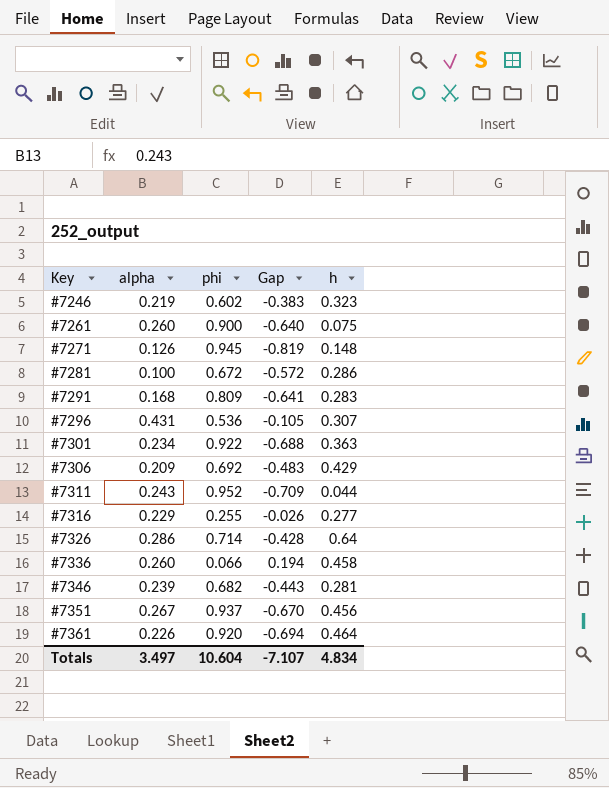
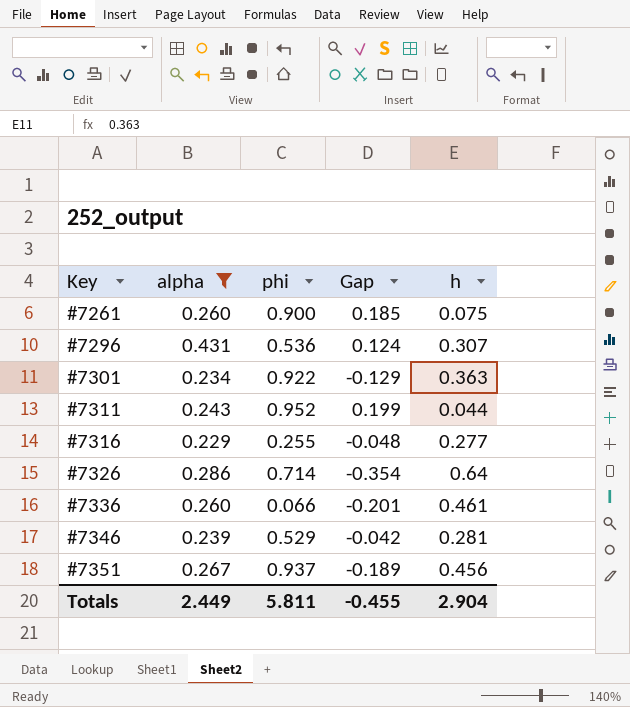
filter: none -> alpha >= 0.229
column Gap | formula: [alpha] - [phi] -> [alpha] - [h]
#7336 | h: 0.458 -> 0.461
#7346 | phi: 0.682 -> 0.529
Totals | alpha: 3.497 -> 2.449
Totals | phi: 10.604 -> 5.811
Totals | Gap: -7.107 -> -0.455
Totals | h: 4.834 -> 2.904

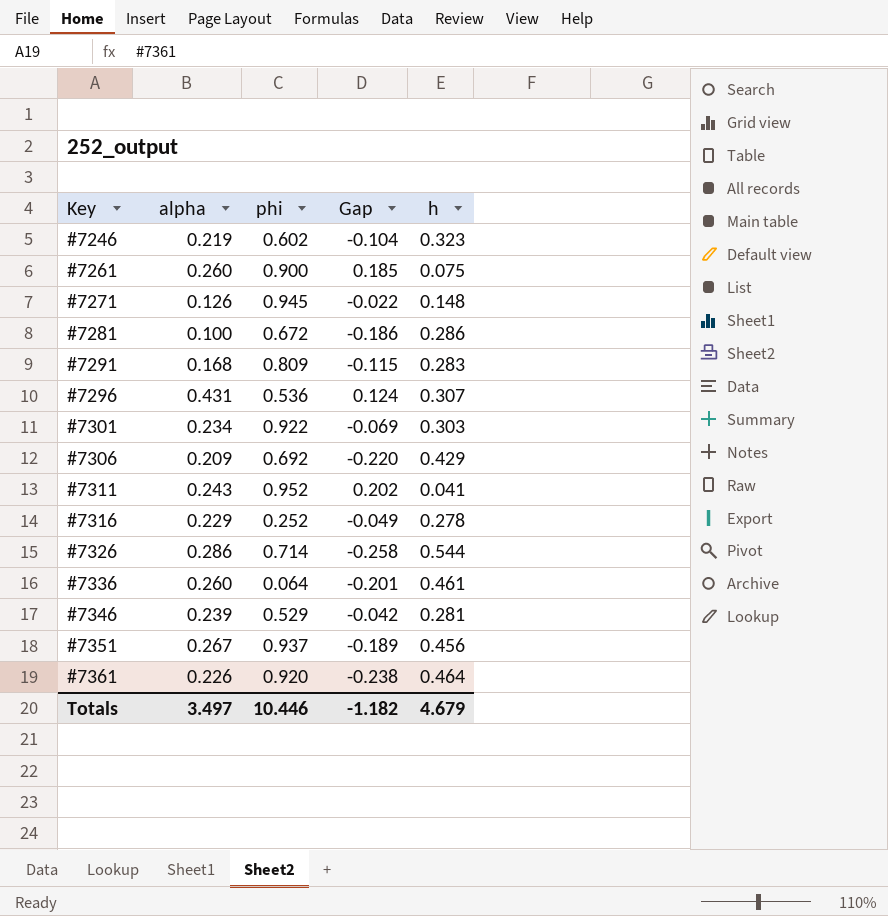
filter: alpha >= 0.229 -> none
#7301 | Gap: -0.129 -> -0.069
#7301 | h: 0.363 -> 0.303
#7311 | Gap: 0.199 -> 0.202
#7311 | h: 0.044 -> 0.041
#7316 | phi: 0.255 -> 0.252
#7316 | Gap: -0.048 -> -0.049
#7316 | h: 0.277 -> 0.278
#7326 | Gap: -0.354 -> -0.258
#7326 | h: 0.64 -> 0.544
#7336 | phi: 0.066 -> 0.064
Totals | alpha: 2.449 -> 3.497
Totals | phi: 5.811 -> 10.446
Totals | Gap: -0.455 -> -1.182
Totals | h: 2.904 -> 4.679

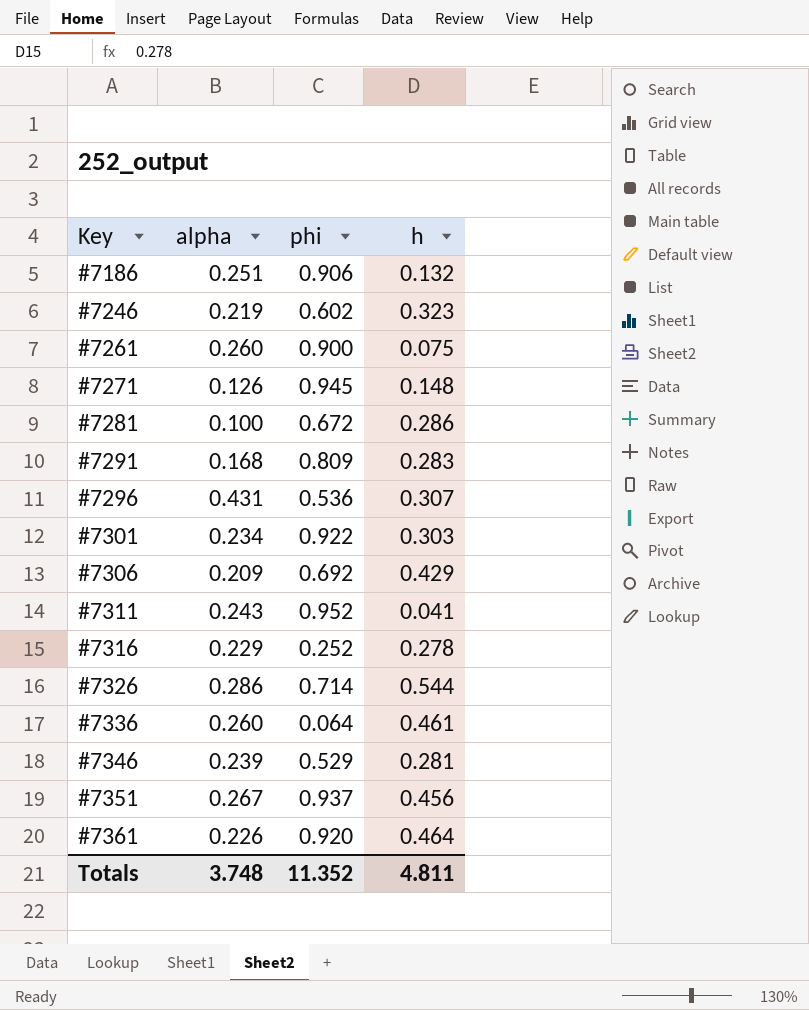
column Gap | formula: [alpha] - [h] -> none
row #7186: none -> 0.251 | 0.906 | 0.132
Totals | alpha: 3.497 -> 3.748
Totals | phi: 10.446 -> 11.352
Totals | h: 4.679 -> 4.811

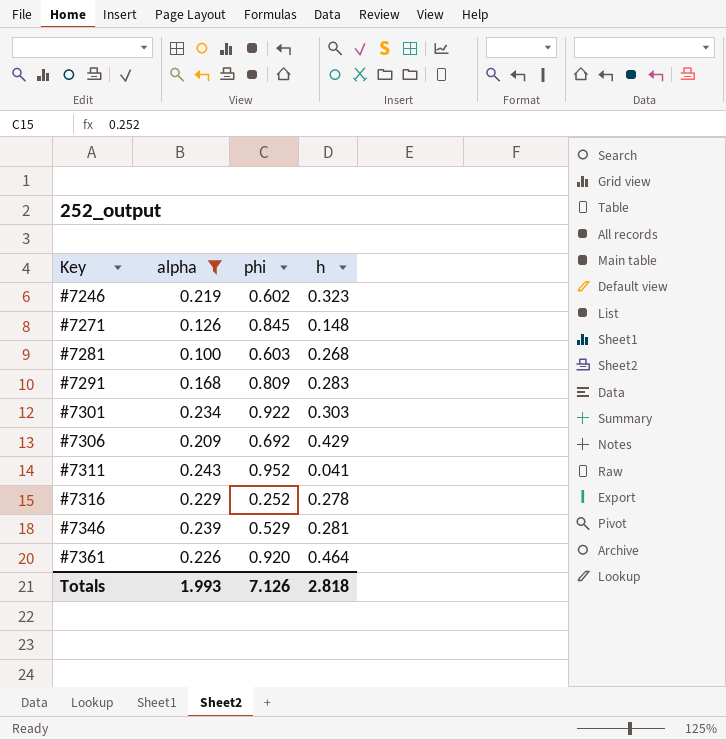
filter: none -> alpha <= 0.243
#7271 | phi: 0.945 -> 0.845
#7281 | phi: 0.672 -> 0.603
#7281 | h: 0.286 -> 0.268
Totals | alpha: 3.748 -> 1.993
Totals | phi: 11.352 -> 7.126
Totals | h: 4.811 -> 2.818

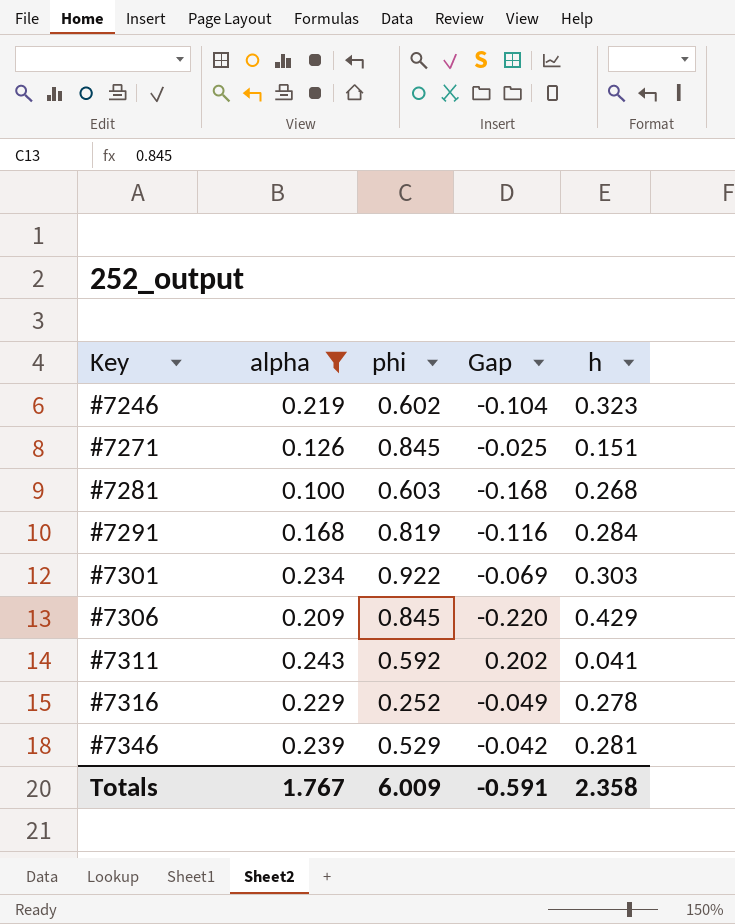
column Gap | formula: none -> [alpha] - [h]
row #7361: 0.226 | 0.920 | 0.464 -> none
#7271 | h: 0.148 -> 0.151
#7291 | phi: 0.809 -> 0.819
#7291 | h: 0.283 -> 0.284
#7306 | phi: 0.692 -> 0.845
#7311 | phi: 0.952 -> 0.592
Totals | alpha: 1.993 -> 1.767
Totals | phi: 7.126 -> 6.009
Totals | h: 2.818 -> 2.358

